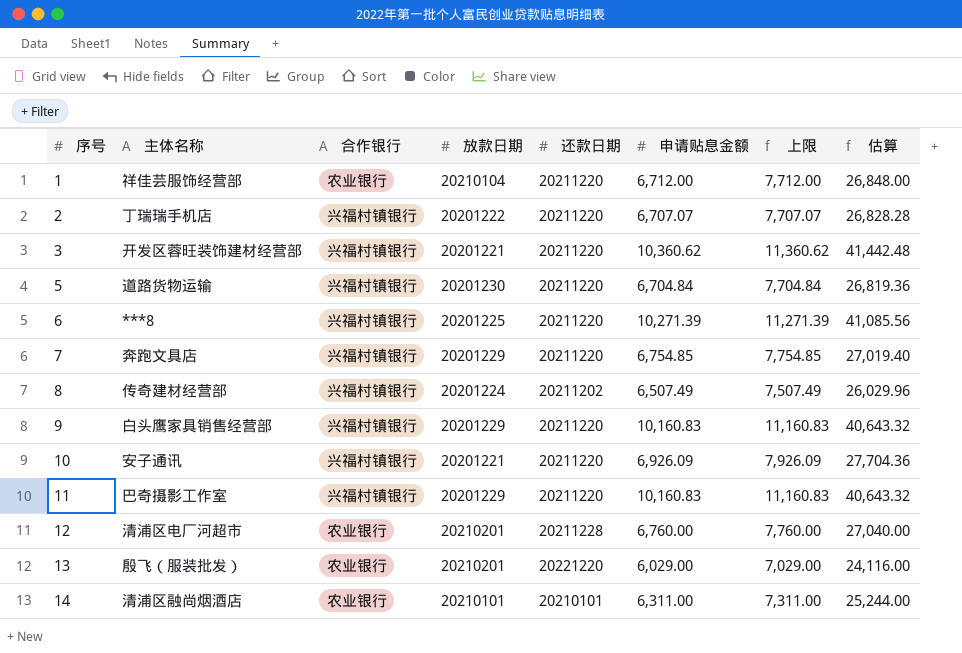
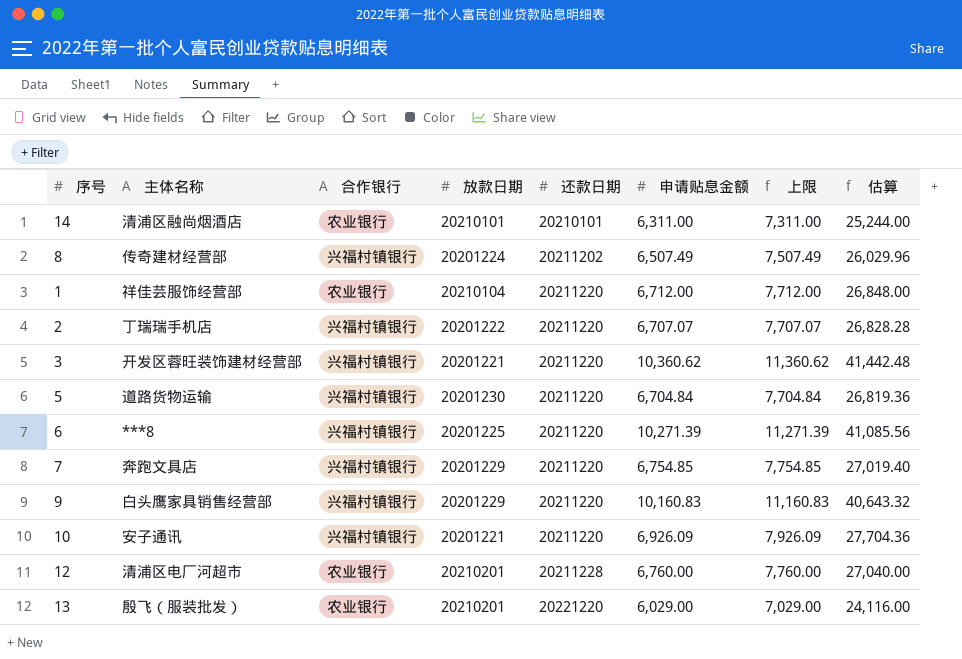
row order: 序号 ascending -> 还款日期 ascending
row 11: 巴奇摄影工作室 | 兴福村镇银行 | 20201229 | 20211220 | 10,160.83 | 11,160.83 | 40,643.32 -> none

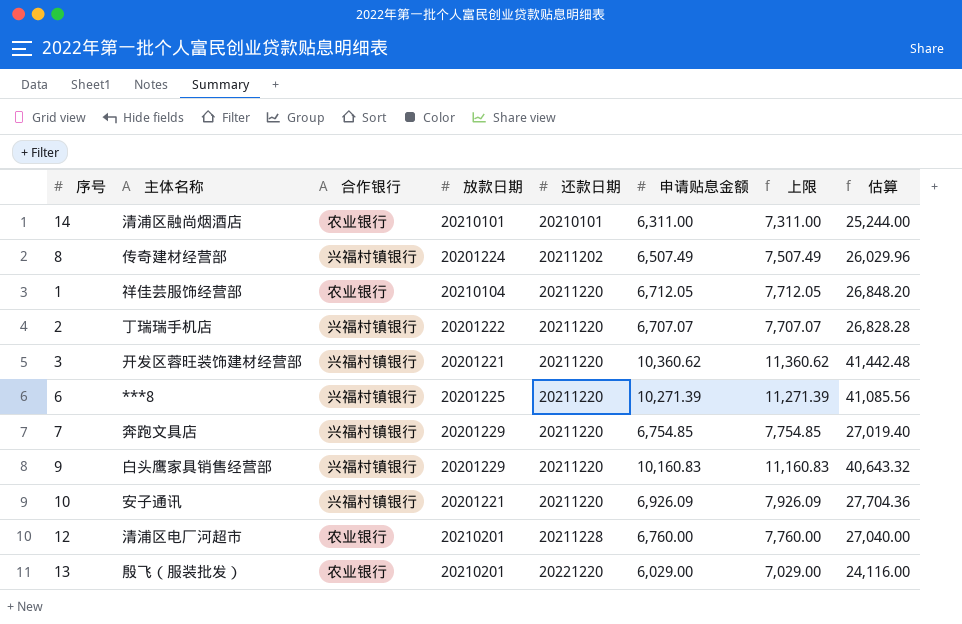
row 5: 道路货物运输 | 兴福村镇银行 | 20201230 | 20211220 | 6,704.84 | 7,704.84 | 26,819.36 -> none
1 | 申请贴息金额: 6,712.00 -> 6,712.05
1 | 上限: 7,712.00 -> 7,712.05
1 | 估算: 26,848.00 -> 26,848.20

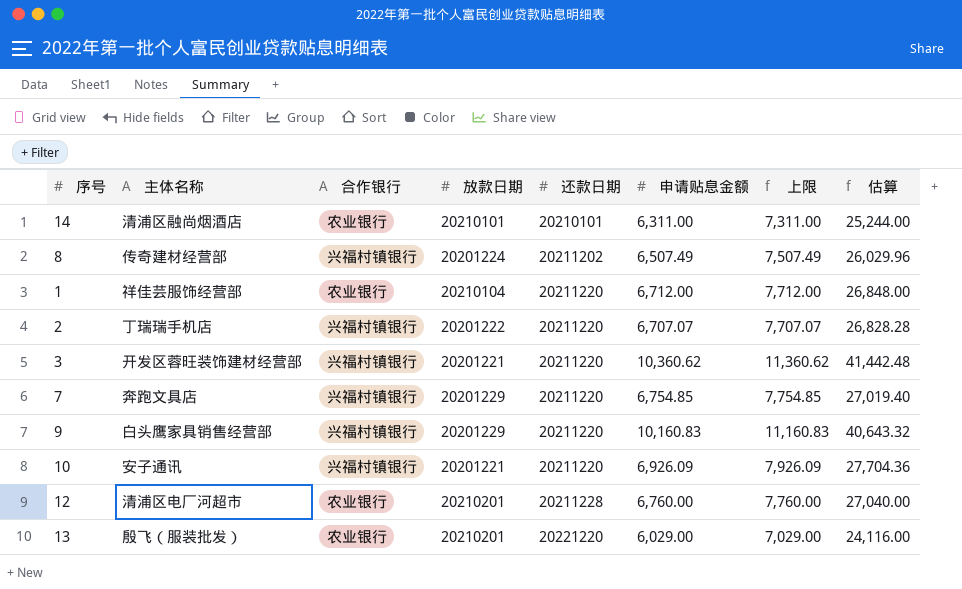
row 6: ***8 | 兴福村镇银行 | 20201225 | 20211220 | 10,271.39 | 11,271.39 | 41,085.56 -> none
1 | 申请贴息金额: 6,712.05 -> 6,712.00
1 | 上限: 7,712.05 -> 7,712.00
1 | 估算: 26,848.20 -> 26,848.00

